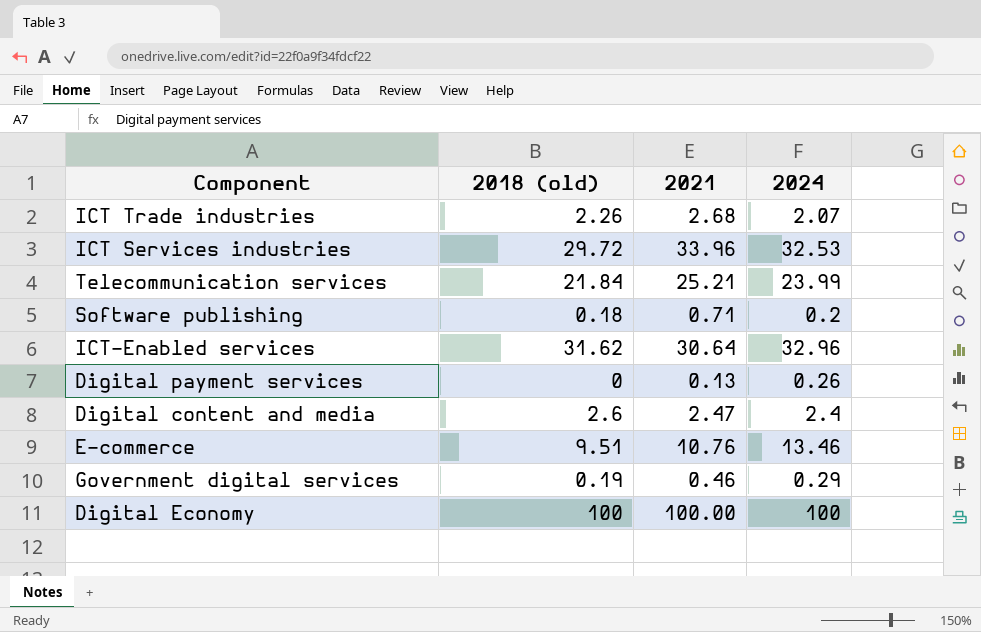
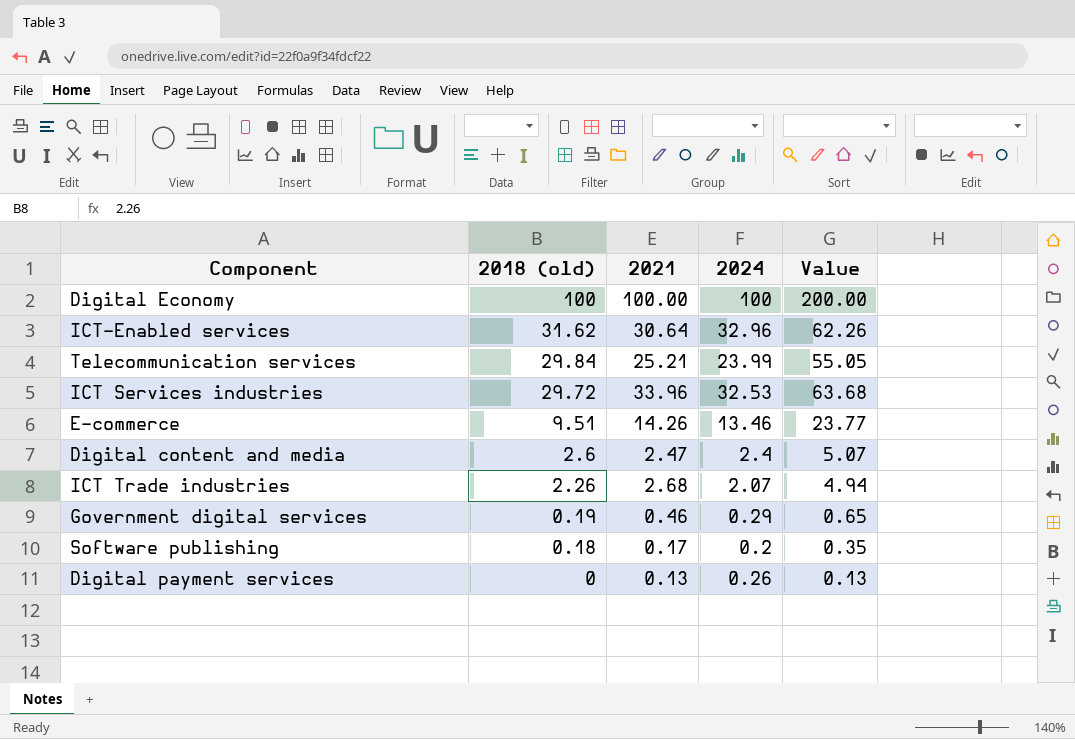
row order: none -> 2018 (old) descending
column Value | formula: none -> [2018 (old)] + [2021]
Telecommunication services | 2018 (old): 21.84 -> 29.84
E-commerce | 2021: 10.76 -> 14.26
Software publishing | 2021: 0.71 -> 0.17

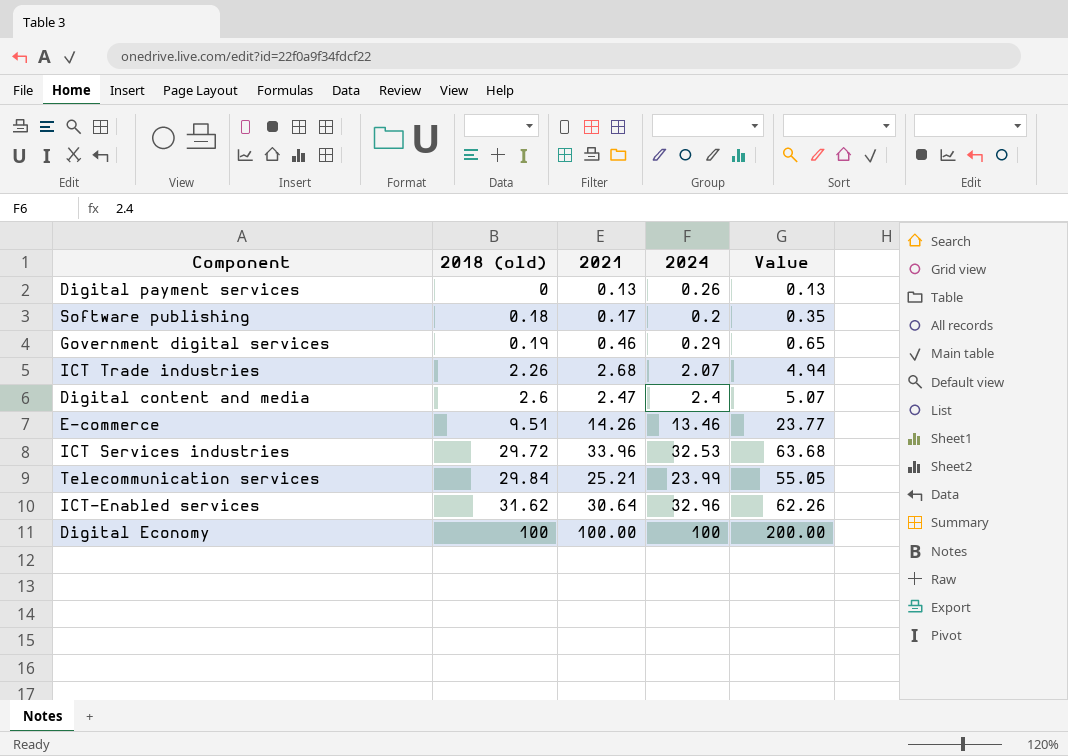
row order: 2018 (old) descending -> 2018 (old) ascending

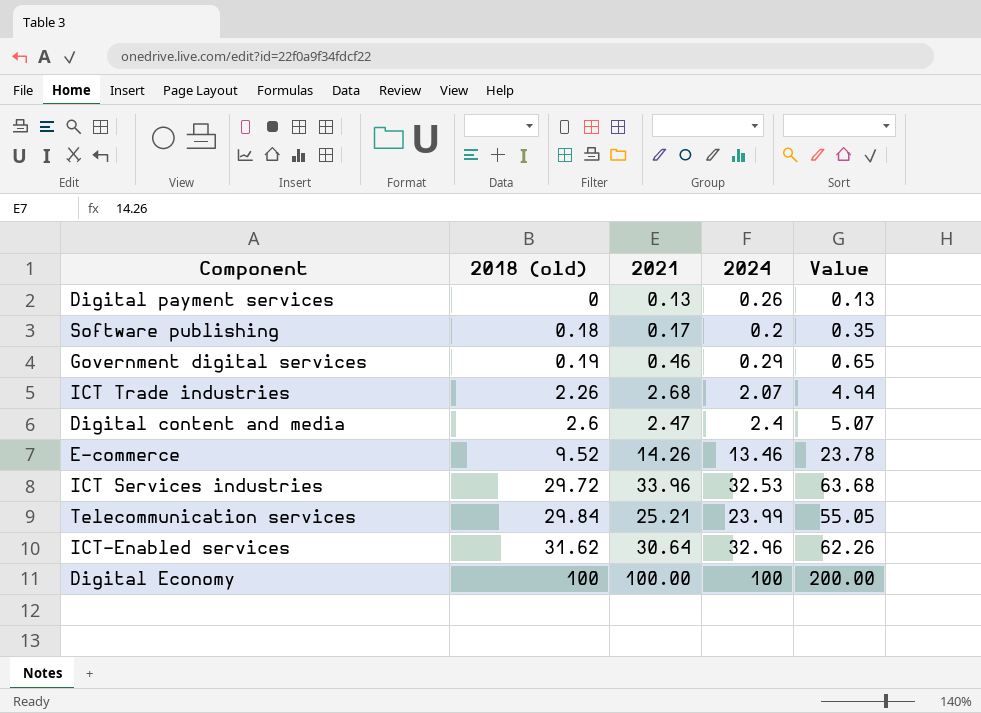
E-commerce | 2018 (old): 9.51 -> 9.52
E-commerce | Value: 23.77 -> 23.78

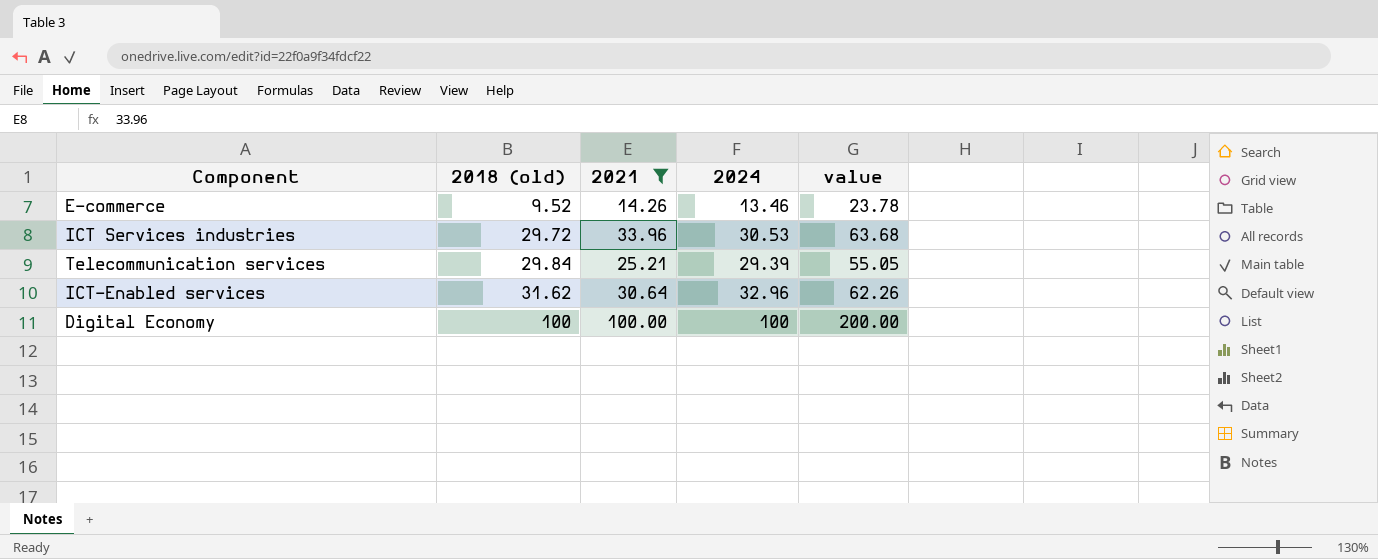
filter: none -> 2021 >= 14.26
column name: Value -> value
ICT Services industries | 2024: 32.53 -> 30.53
Telecommunication services | 2024: 23.99 -> 29.39

